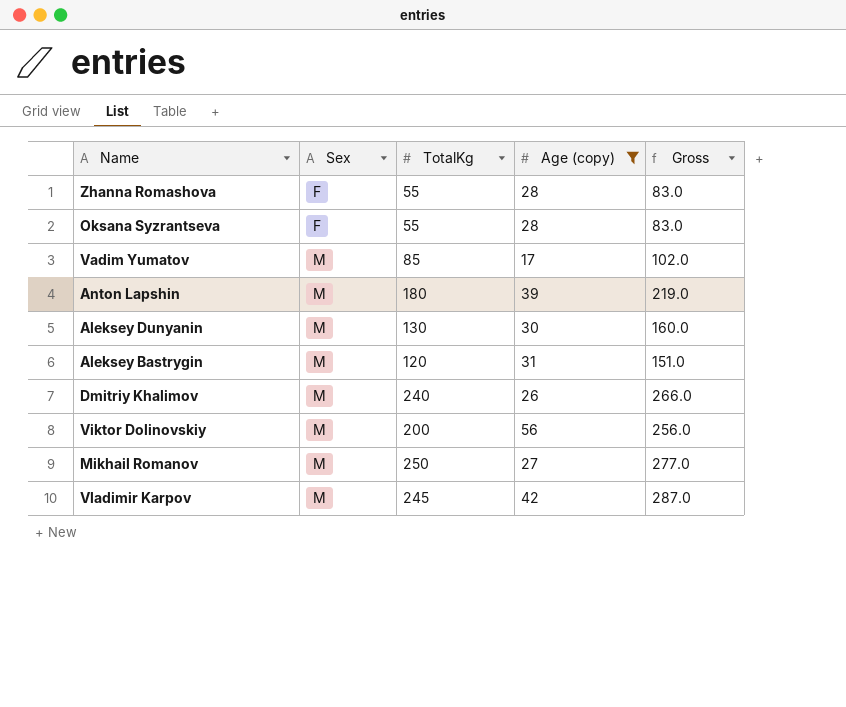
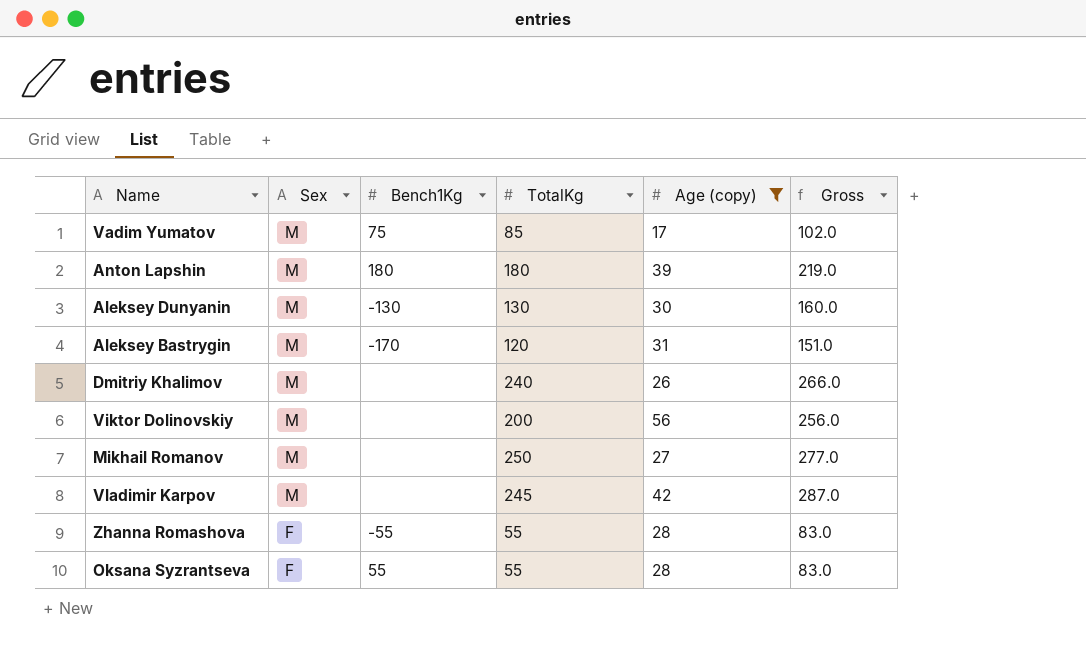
row order: Sex ascending -> Sex descending
column Bench1Kg | position: none -> 3

